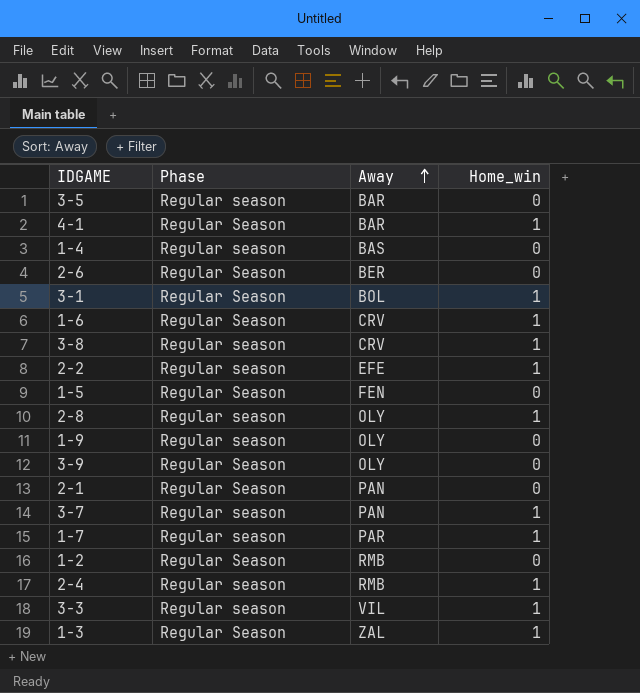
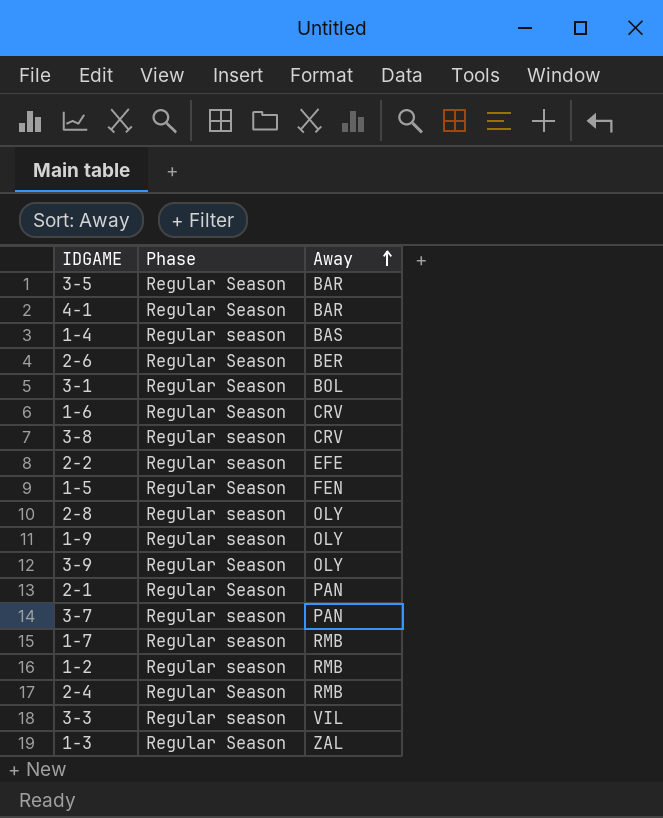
column Home_win | position: 4 -> none
3-5 | Phase: Regular season -> Regular Season
1-7 | Away: PAR -> RMB
1-2 | Phase: Regular Season -> Regular season
2-4 | Phase: Regular season -> Regular Season

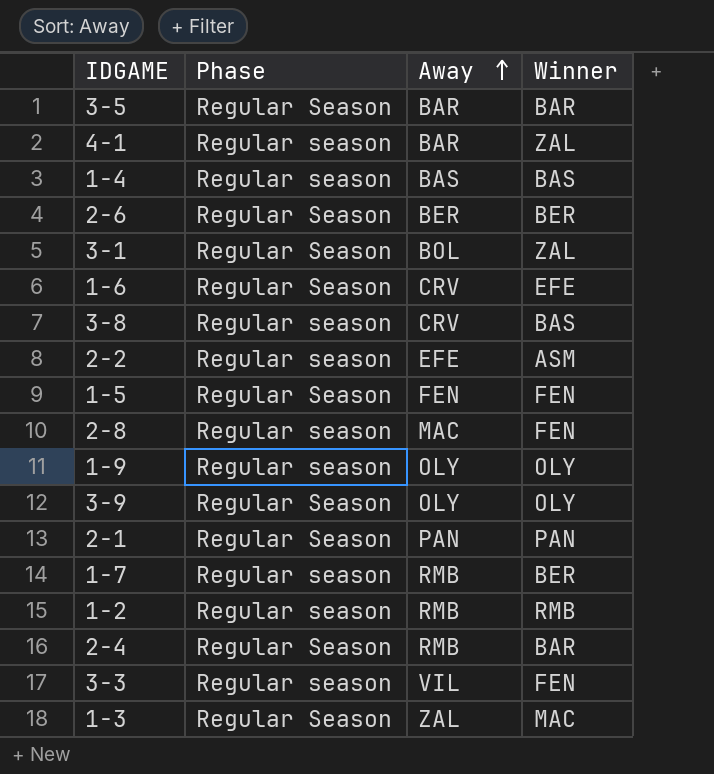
column Winner | position: none -> 4
row 3-7: Regular season | PAN -> none
4-1 | Phase: Regular Season -> Regular season
2-8 | Away: OLY -> MAC

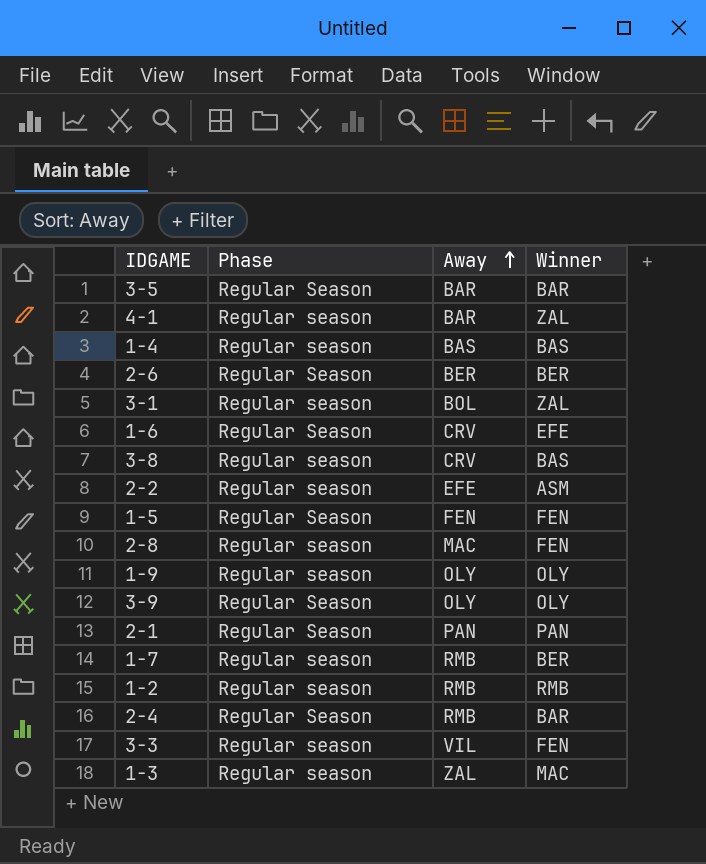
3-1 | Phase: Regular Season -> Regular season
1-3 | Phase: Regular Season -> Regular season

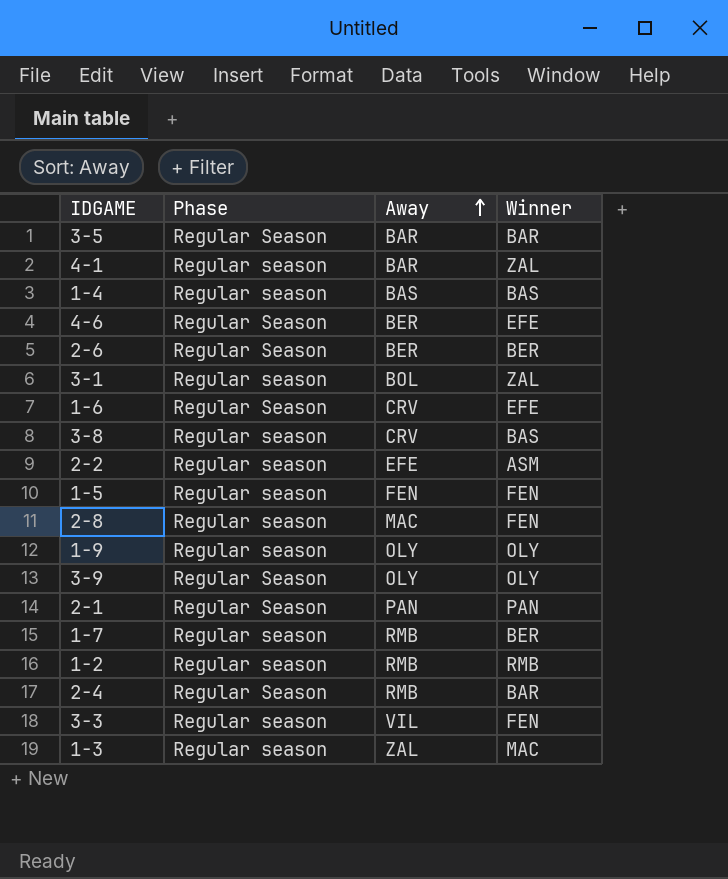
row 4-6: none -> Regular Season | BER | EFE
1-5 | Phase: Regular Season -> Regular season

